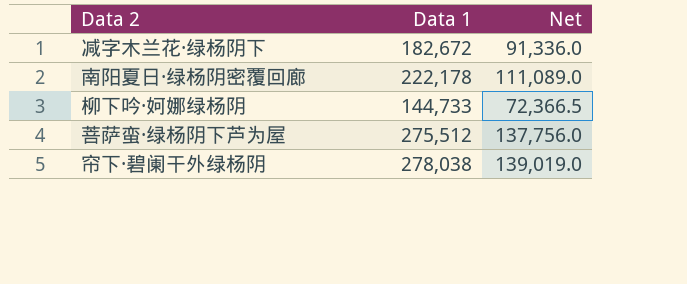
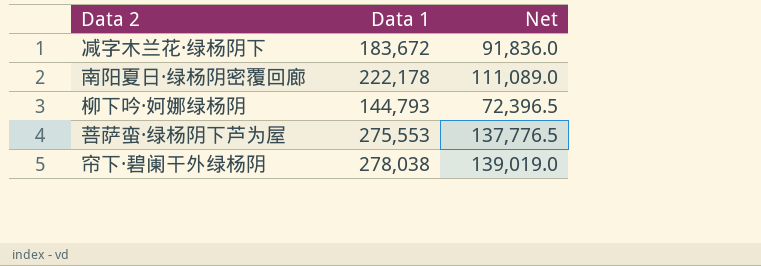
减字木兰花·绿杨阴下 | Data 1: 182,672 -> 183,672
减字木兰花·绿杨阴下 | Net: 91,336.0 -> 91,836.0
柳下吟·妸娜绿杨阴 | Data 1: 144,733 -> 144,793
柳下吟·妸娜绿杨阴 | Net: 72,366.5 -> 72,396.5
菩萨蛮·绿杨阴下芦为屋 | Data 1: 275,512 -> 275,553
菩萨蛮·绿杨阴下芦为屋 | Net: 137,756.0 -> 137,776.5

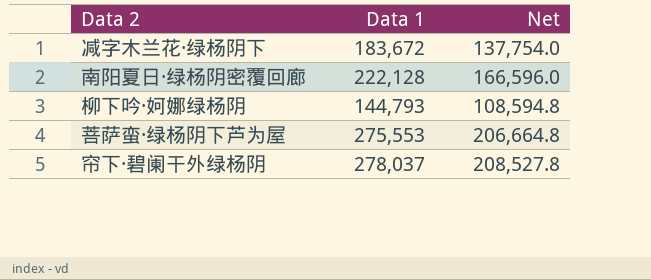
column Net | formula: [Data 1] * 0.5 -> [Data 1] * 0.75
南阳夏日·绿杨阴密覆回廊 | Data 1: 222,178 -> 222,128
帘下·碧阑干外绿杨阴 | Data 1: 278,038 -> 278,037

